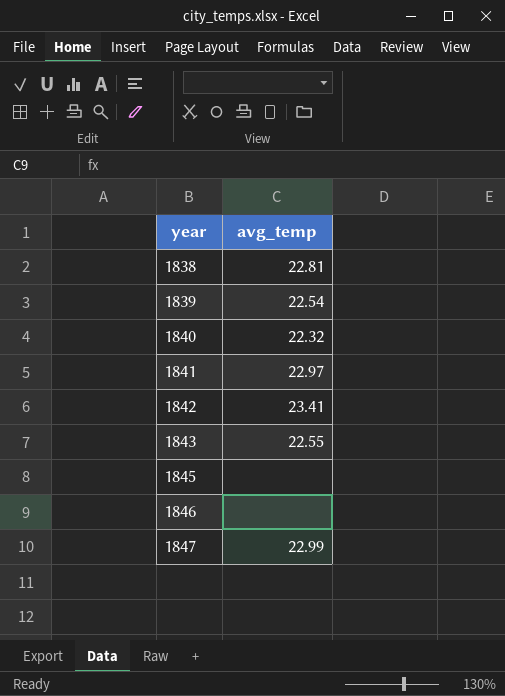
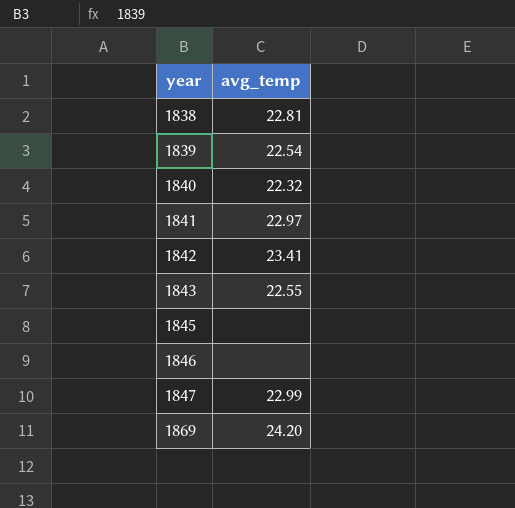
row 1869: none -> 24.20

